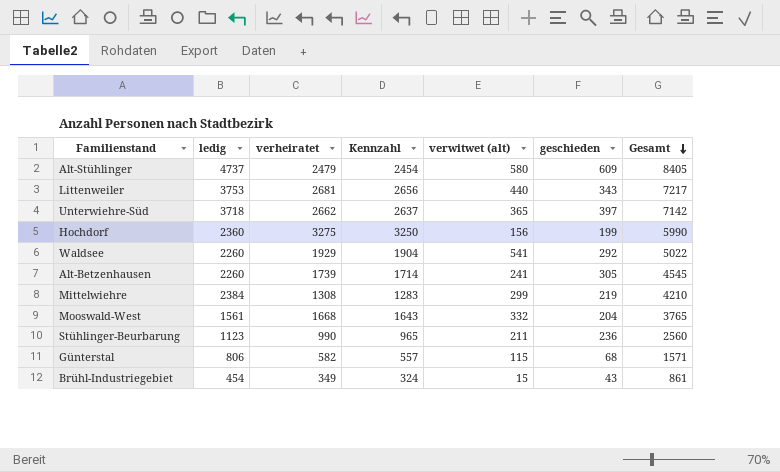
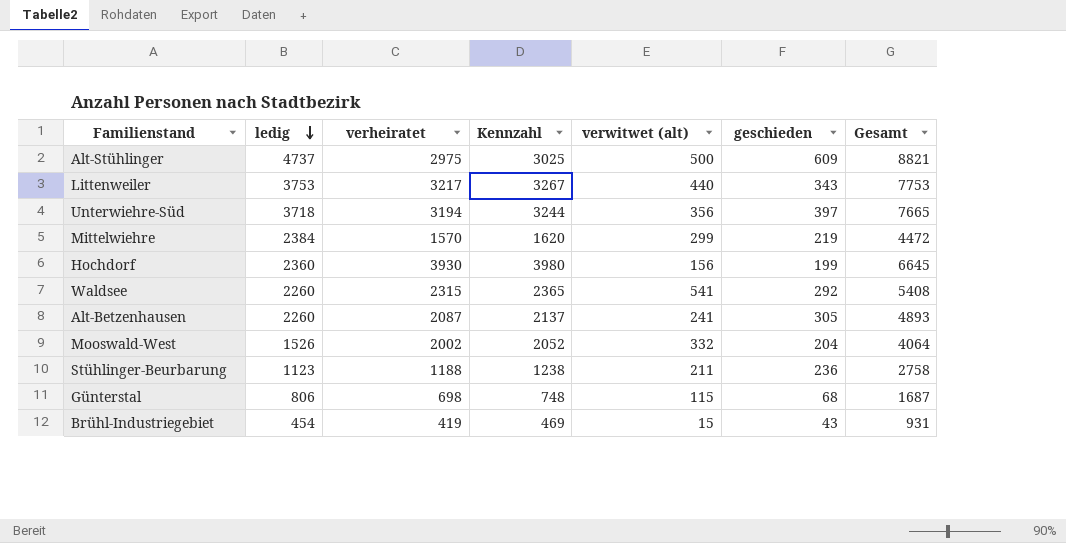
row order: Gesamt descending -> ledig descending
column Kennzahl | formula: [verheiratet] - 25 -> [verheiratet] + 50
Alt-Stühlinger | verheiratet: 2479 -> 2975
Alt-Stühlinger | verwitwet (alt): 580 -> 500
Alt-Stühlinger | Gesamt: 8405 -> 8821
Littenweiler | verheiratet: 2681 -> 3217
Littenweiler | Gesamt: 7217 -> 7753
Unterwiehre-Süd | verheiratet: 2662 -> 3194
Unterwiehre-Süd | verwitwet (alt): 365 -> 356
Unterwiehre-Süd | Gesamt: 7142 -> 7665
Mittelwiehre | verheiratet: 1308 -> 1570
Mittelwiehre | Gesamt: 4210 -> 4472
Hochdorf | verheiratet: 3275 -> 3930
Hochdorf | Gesamt: 5990 -> 6645
Waldsee | verheiratet: 1929 -> 2315
Waldsee | Gesamt: 5022 -> 5408
Alt-Betzenhausen | verheiratet: 1739 -> 2087
Alt-Betzenhausen | Gesamt: 4545 -> 4893
Mooswald-West | ledig: 1561 -> 1526
Mooswald-West | verheiratet: 1668 -> 2002
Mooswald-West | Gesamt: 3765 -> 4064
Stühlinger-Beurbarung | verheiratet: 990 -> 1188
Stühlinger-Beurbarung | Gesamt: 2560 -> 2758
Günterstal | verheiratet: 582 -> 698
Günterstal | Gesamt: 1571 -> 1687
Brühl-Industriegebiet | verheiratet: 349 -> 419
Brühl-Industriegebiet | Gesamt: 861 -> 931

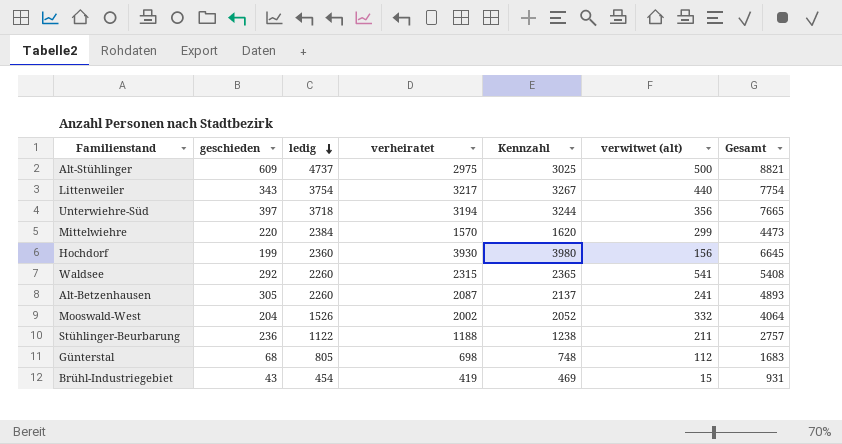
column geschieden | position: 6 -> 2
Littenweiler | ledig: 3753 -> 3754
Littenweiler | Gesamt: 7753 -> 7754
Mittelwiehre | geschieden: 219 -> 220
Mittelwiehre | Gesamt: 4472 -> 4473
Stühlinger-Beurbarung | ledig: 1123 -> 1122
Stühlinger-Beurbarung | Gesamt: 2758 -> 2757
Günterstal | ledig: 806 -> 805
Günterstal | verwitwet (alt): 115 -> 112
Günterstal | Gesamt: 1687 -> 1683

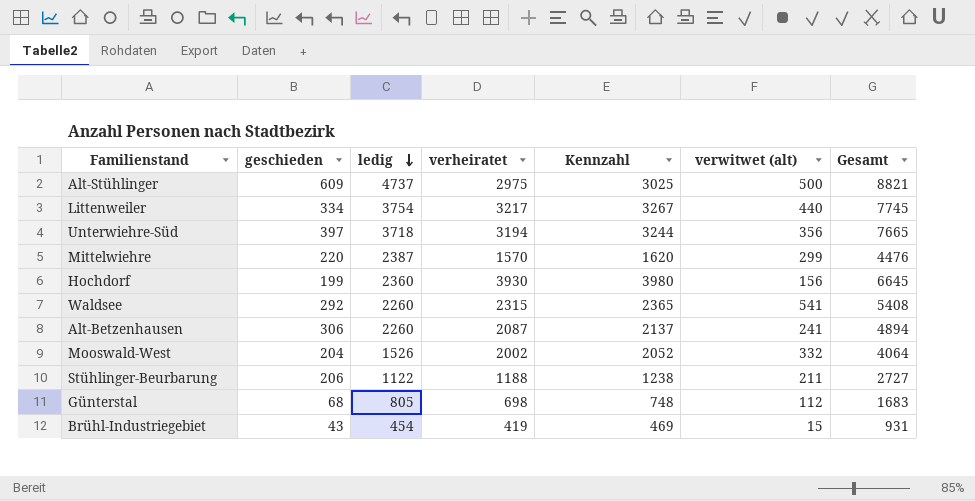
Littenweiler | geschieden: 343 -> 334
Littenweiler | Gesamt: 7754 -> 7745
Mittelwiehre | ledig: 2384 -> 2387
Mittelwiehre | Gesamt: 4473 -> 4476
Alt-Betzenhausen | geschieden: 305 -> 306
Alt-Betzenhausen | Gesamt: 4893 -> 4894
Stühlinger-Beurbarung | geschieden: 236 -> 206
Stühlinger-Beurbarung | Gesamt: 2757 -> 2727

